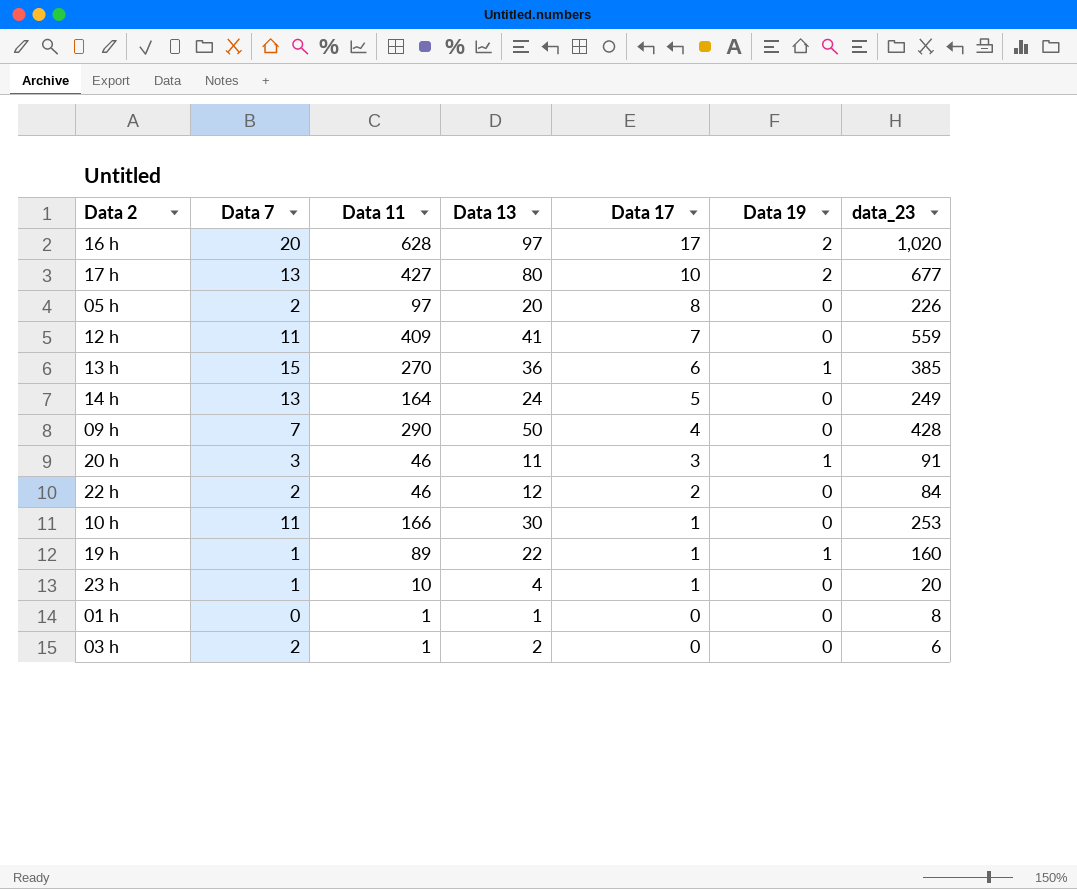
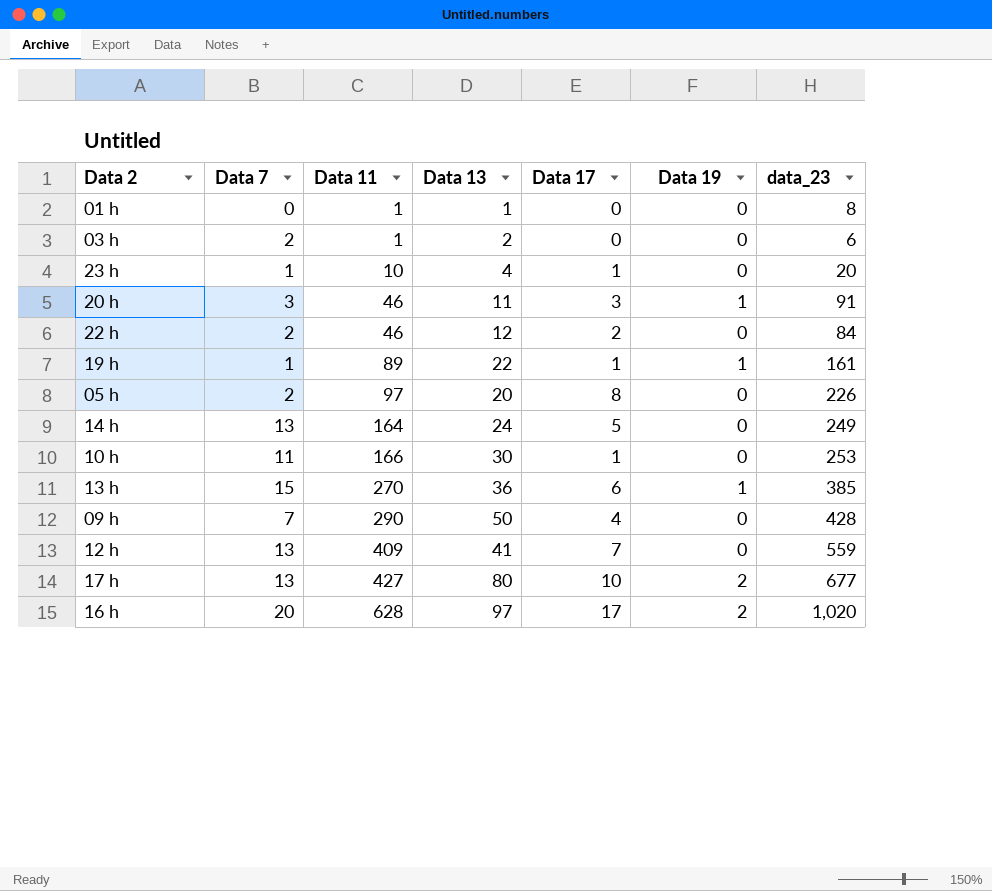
row order: Data 17 descending -> Data 11 ascending
19 h | data_23: 160 -> 161
12 h | Data 7: 11 -> 13

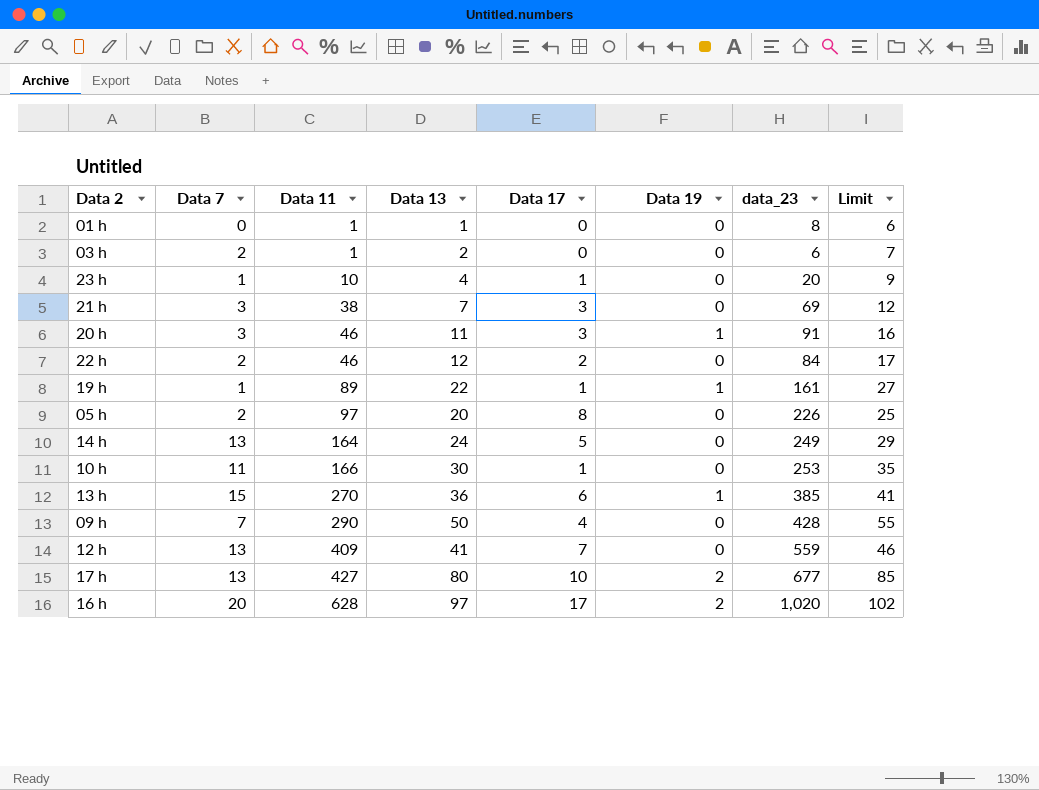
column Limit | formula: none -> [Data 13] + 5
row 21 h: none -> 3 | 38 | 7 | 3 | 0 | 69 | 12

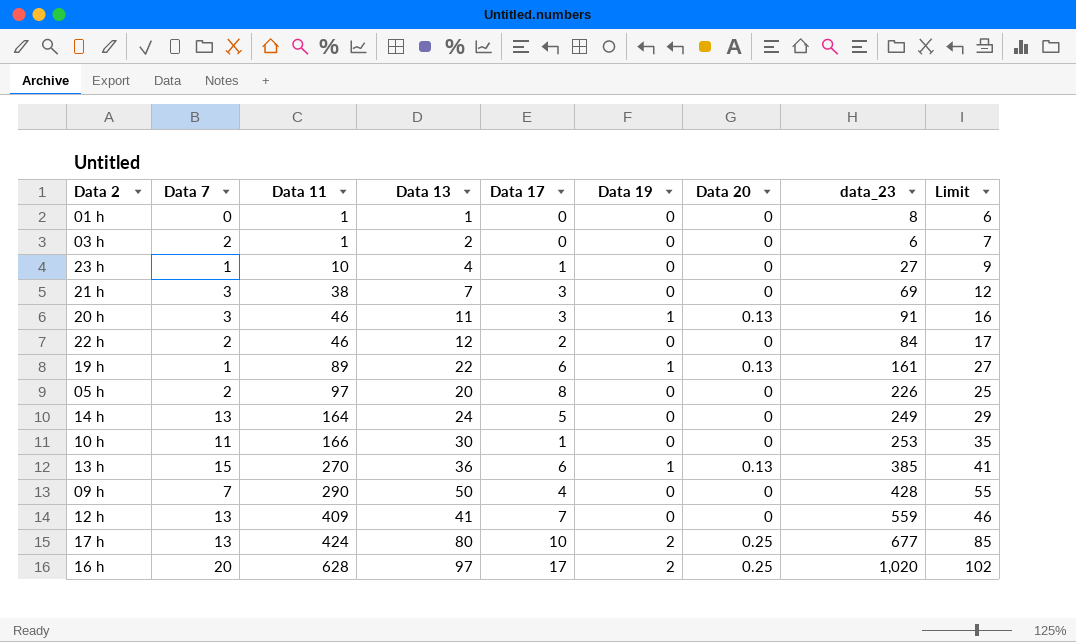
column Data 20 | position: none -> 7
23 h | data_23: 20 -> 27
19 h | Data 17: 1 -> 6
17 h | Data 11: 427 -> 424

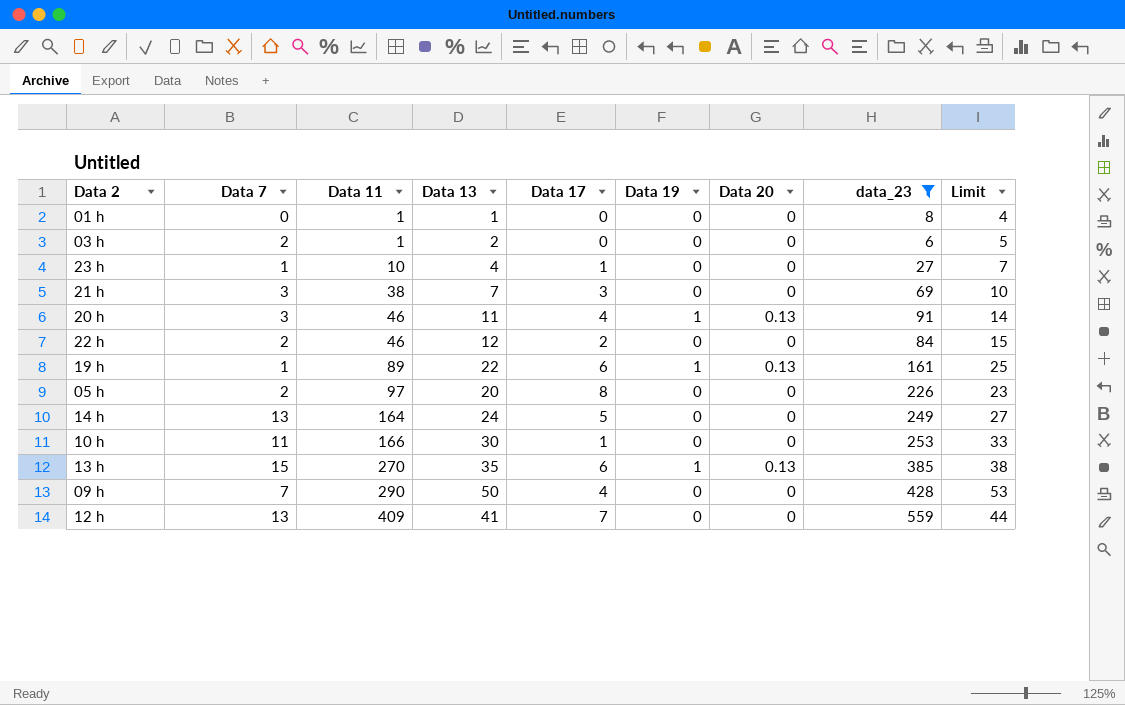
filter: none -> data_23 <= 559
column Limit | formula: [Data 13] + 5 -> [Data 13] + 3
20 h | Data 17: 3 -> 4
13 h | Data 13: 36 -> 35

